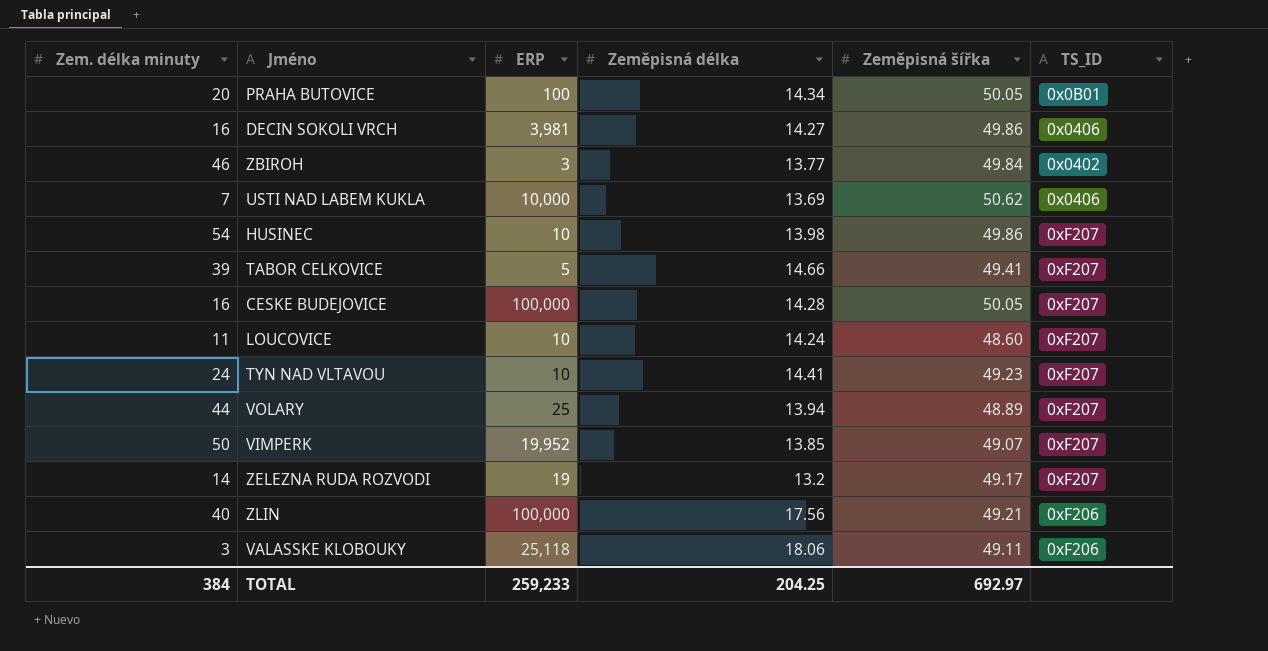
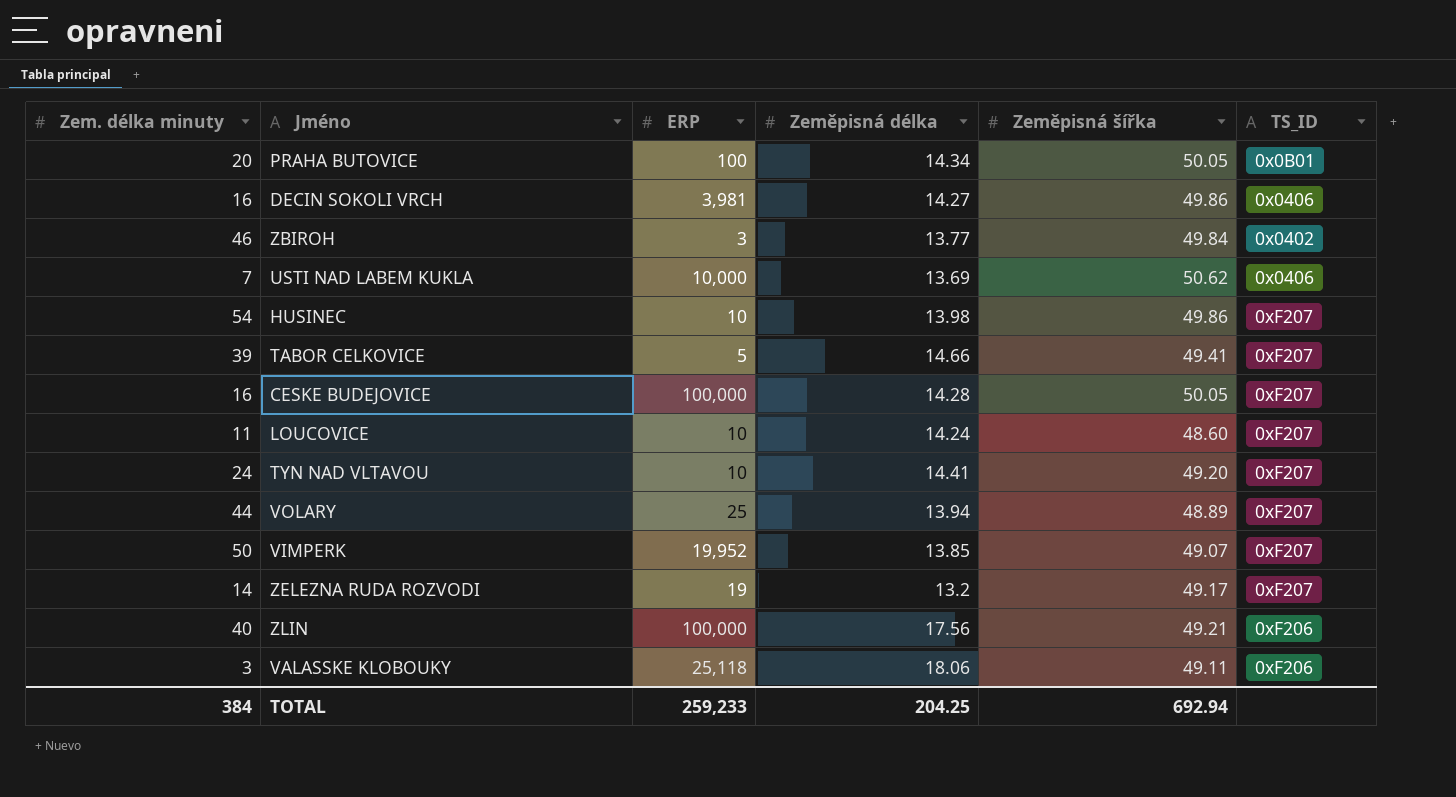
TYN NAD VLTAVOU | Zeměpisná šířka: 49.23 -> 49.20
TOTAL | Zeměpisná šířka: 692.97 -> 692.94

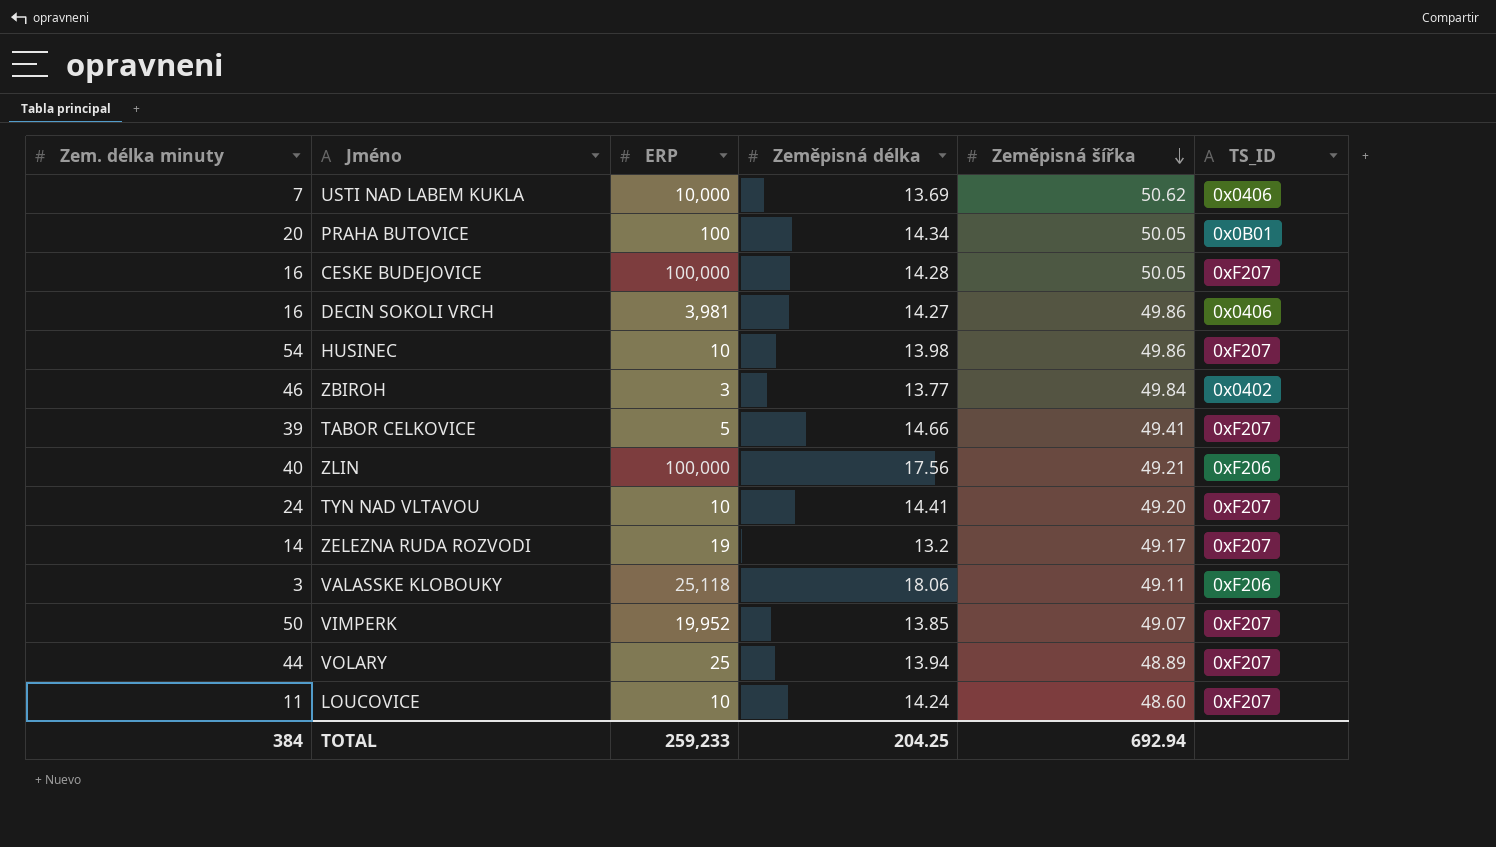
row order: none -> Zeměpisná šířka descending

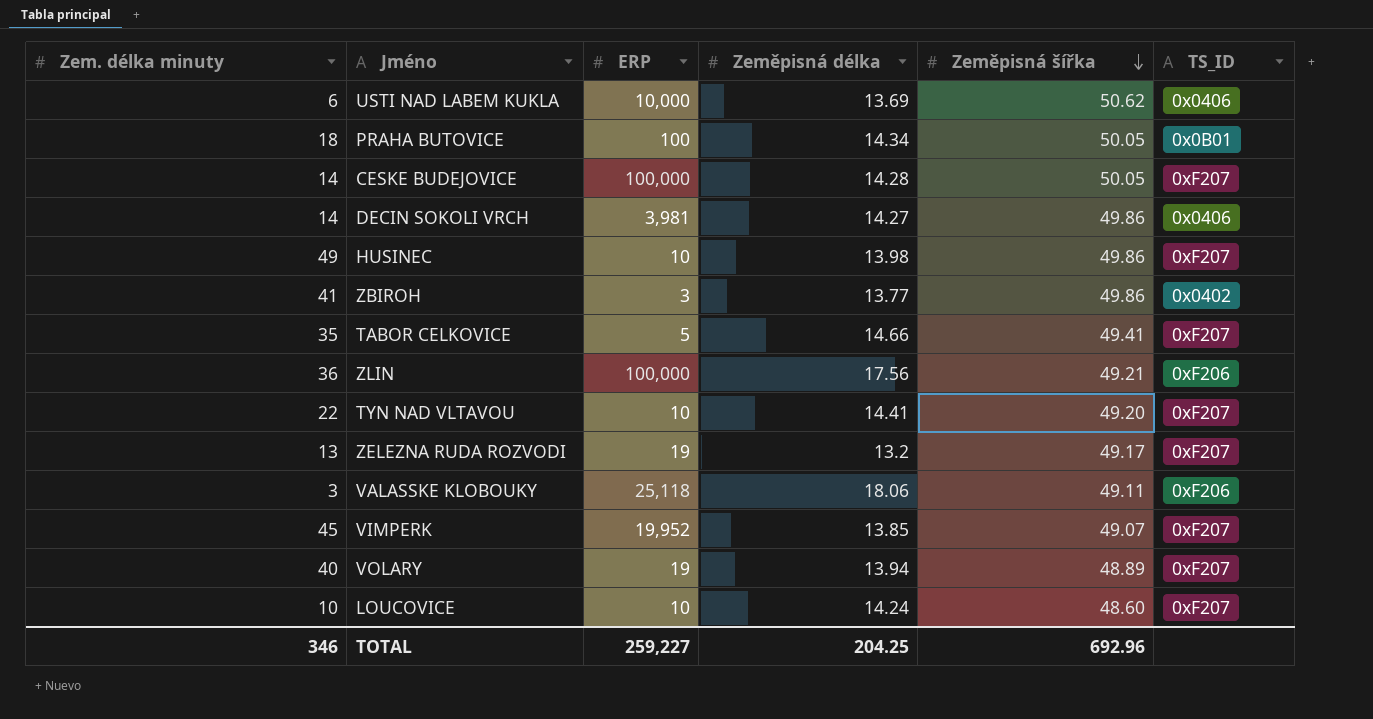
USTI NAD LABEM KUKLA | Zem. délka minuty: 7 -> 6
PRAHA BUTOVICE | Zem. délka minuty: 20 -> 18
CESKE BUDEJOVICE | Zem. délka minuty: 16 -> 14
DECIN SOKOLI VRCH | Zem. délka minuty: 16 -> 14
HUSINEC | Zem. délka minuty: 54 -> 49
ZBIROH | Zem. délka minuty: 46 -> 41
ZBIROH | Zeměpisná šířka: 49.84 -> 49.86
TABOR CELKOVICE | Zem. délka minuty: 39 -> 35
ZLIN | Zem. délka minuty: 40 -> 36
TYN NAD VLTAVOU | Zem. délka minuty: 24 -> 22
ZELEZNA RUDA ROZVODI | Zem. délka minuty: 14 -> 13
VIMPERK | Zem. délka minuty: 50 -> 45
VOLARY | Zem. délka minuty: 44 -> 40
VOLARY | ERP: 25 -> 19
LOUCOVICE | Zem. délka minuty: 11 -> 10
TOTAL | Zem. délka minuty: 384 -> 346
TOTAL | ERP: 259,233 -> 259,227
TOTAL | Zeměpisná šířka: 692.94 -> 692.96

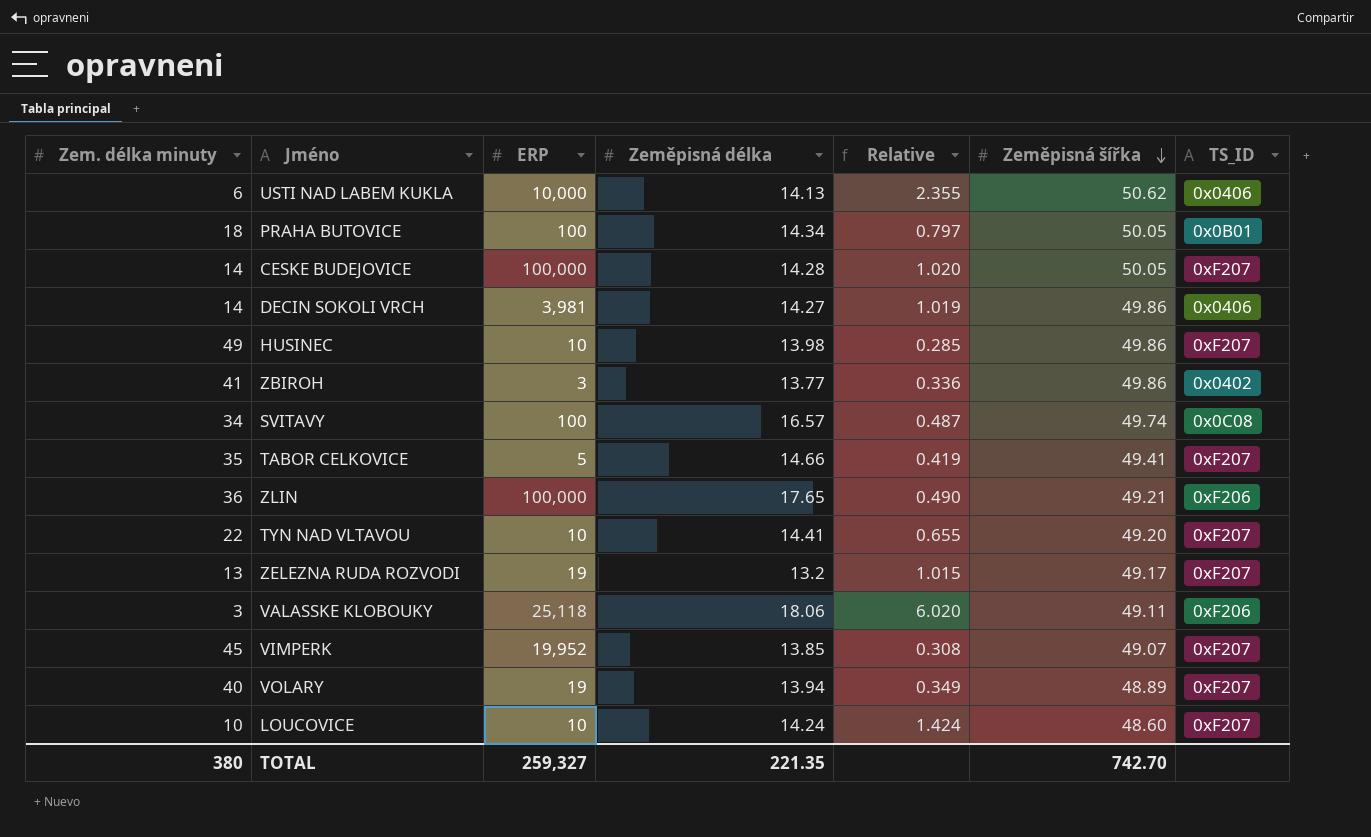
column Relative | formula: none -> [Zeměpisná délka] / [Zem. délka minuty]
USTI NAD LABEM KUKLA | Zeměpisná délka: 13.69 -> 14.13
row SVITAVY: none -> 34 | 100 | 16.57 | 0.487 | 49.74 | 0x0C08
ZLIN | Zeměpisná délka: 17.56 -> 17.65
TOTAL | Zem. délka minuty: 346 -> 380
TOTAL | ERP: 259,227 -> 259,327
TOTAL | Zeměpisná délka: 204.25 -> 221.35
TOTAL | Zeměpisná šířka: 692.96 -> 742.70

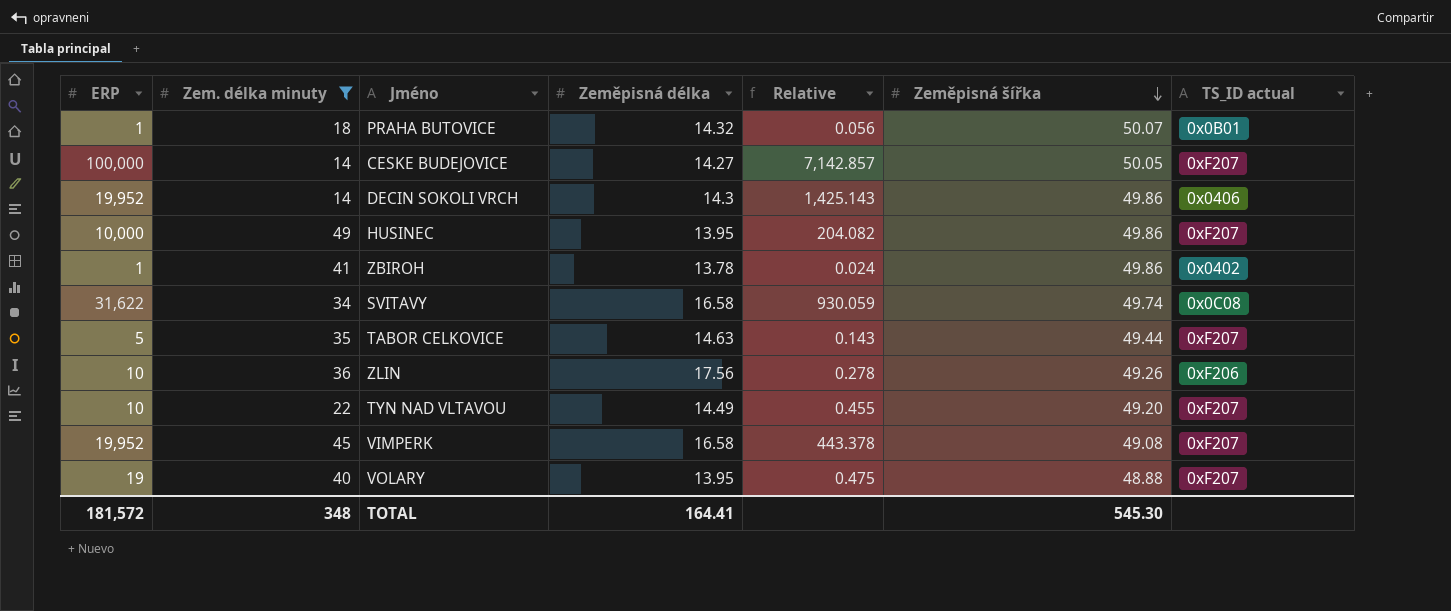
filter: none -> Zem. délka minuty >= 14
column ERP | position: 3 -> 1
column Relative | formula: [Zeměpisná délka] / [Zem. délka minuty] -> [ERP] / [Zem. délka minuty]
column name: TS_ID -> TS_ID actual
PRAHA BUTOVICE | ERP: 100 -> 1
PRAHA BUTOVICE | Zeměpisná délka: 14.34 -> 14.32
PRAHA BUTOVICE | Zeměpisná šířka: 50.05 -> 50.07
CESKE BUDEJOVICE | Zeměpisná délka: 14.28 -> 14.27
DECIN SOKOLI VRCH | ERP: 3,981 -> 19,952
DECIN SOKOLI VRCH | Zeměpisná délka: 14.27 -> 14.3
HUSINEC | ERP: 10 -> 10,000
HUSINEC | Zeměpisná délka: 13.98 -> 13.95
ZBIROH | ERP: 3 -> 1
ZBIROH | Zeměpisná délka: 13.77 -> 13.78
SVITAVY | ERP: 100 -> 31,622
SVITAVY | Zeměpisná délka: 16.57 -> 16.58
TABOR CELKOVICE | Zeměpisná délka: 14.66 -> 14.63
TABOR CELKOVICE | Zeměpisná šířka: 49.41 -> 49.44
ZLIN | ERP: 100,000 -> 10
ZLIN | Zeměpisná délka: 17.65 -> 17.56
ZLIN | Zeměpisná šířka: 49.21 -> 49.26
TYN NAD VLTAVOU | Zeměpisná délka: 14.41 -> 14.49
VIMPERK | Zeměpisná délka: 13.85 -> 16.58
VIMPERK | Zeměpisná šířka: 49.07 -> 49.08
VOLARY | Zeměpisná délka: 13.94 -> 13.95
VOLARY | Zeměpisná šířka: 48.89 -> 48.88
TOTAL | ERP: 259,327 -> 181,572
TOTAL | Zem. délka minuty: 380 -> 348
TOTAL | Zeměpisná délka: 221.35 -> 164.41
TOTAL | Zeměpisná šířka: 742.70 -> 545.30

